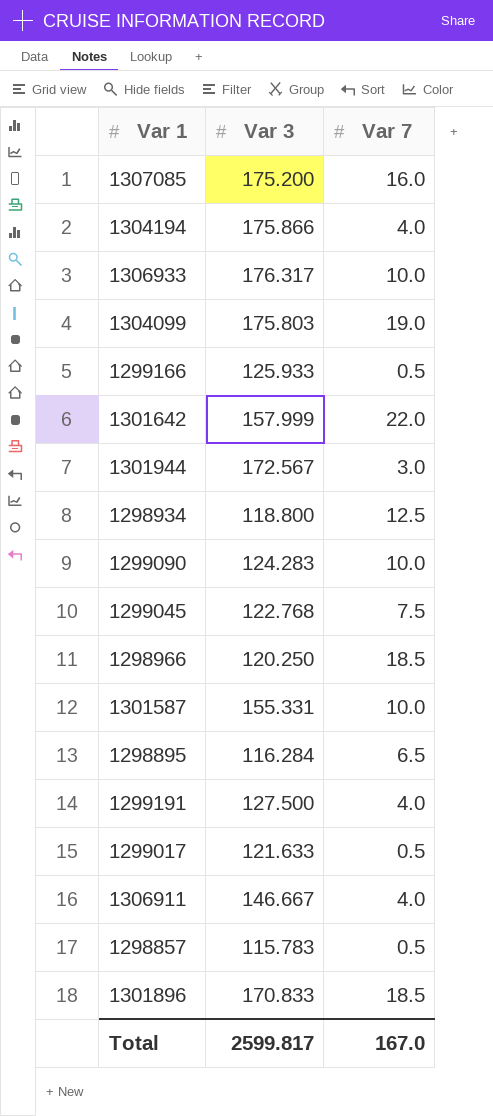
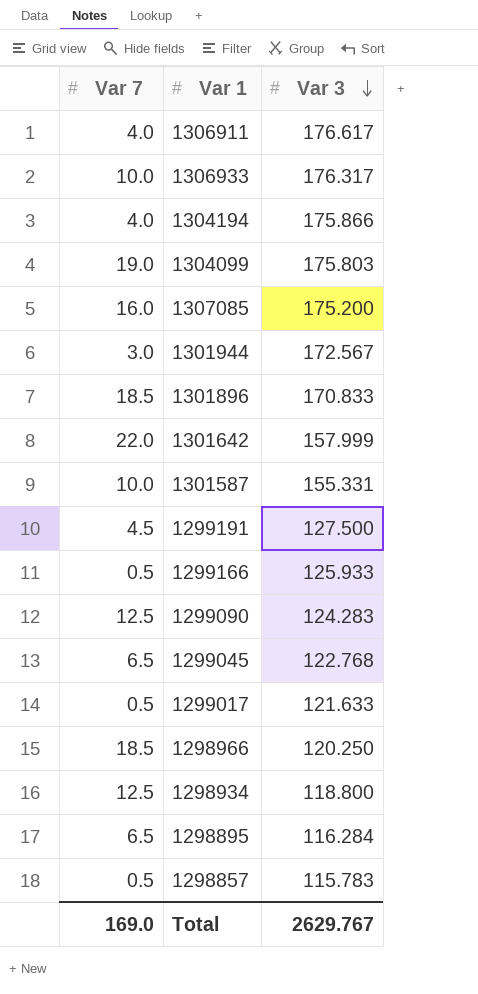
row order: none -> Var 3 descending
column Var 7 | position: 3 -> 1
1306911 | Var 3: 146.667 -> 176.617
1299191 | Var 7: 4.0 -> 4.5
1299090 | Var 7: 10.0 -> 12.5
1299045 | Var 7: 7.5 -> 6.5
Total | Var 7: 167.0 -> 169.0
Total | Var 3: 2599.817 -> 2629.767

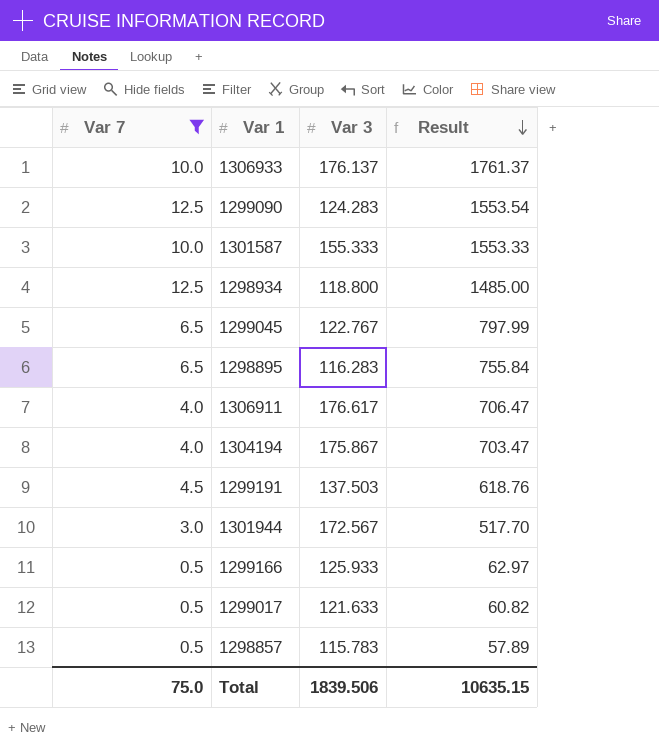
filter: none -> Var 7 <= 12.5
row order: Var 3 descending -> Result descending
column Result | formula: none -> [Var 7] * [Var 3]
1306933 | Var 3: 176.317 -> 176.137
1301587 | Var 3: 155.331 -> 155.333
1299045 | Var 3: 122.768 -> 122.767
1298895 | Var 3: 116.284 -> 116.283
1304194 | Var 3: 175.866 -> 175.867
1299191 | Var 3: 127.500 -> 137.503
Total | Var 7: 169.0 -> 75.0
Total | Var 3: 2629.767 -> 1839.506

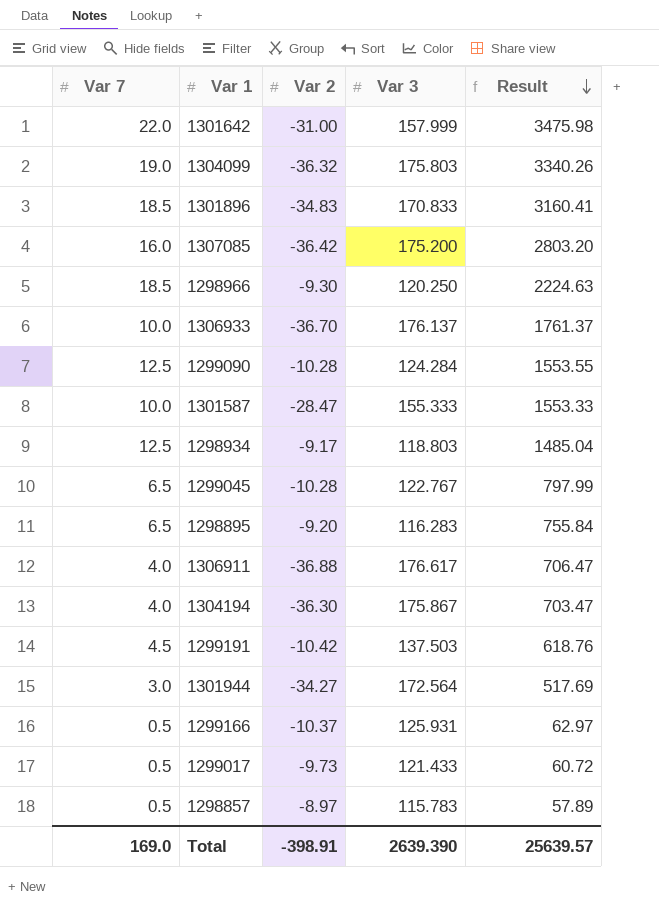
filter: Var 7 <= 12.5 -> none
column Var 2 | position: none -> 3
1299090 | Var 3: 124.283 -> 124.284
1299090 | Result: 1553.54 -> 1553.55
1298934 | Var 3: 118.800 -> 118.803
1298934 | Result: 1485.00 -> 1485.04
1301944 | Var 3: 172.567 -> 172.564
1301944 | Result: 517.70 -> 517.69
1299166 | Var 3: 125.933 -> 125.931
1299017 | Var 3: 121.633 -> 121.433
1299017 | Result: 60.82 -> 60.72
Total | Var 7: 75.0 -> 169.0
Total | Var 3: 1839.506 -> 2639.390
Total | Result: 10635.15 -> 25639.57

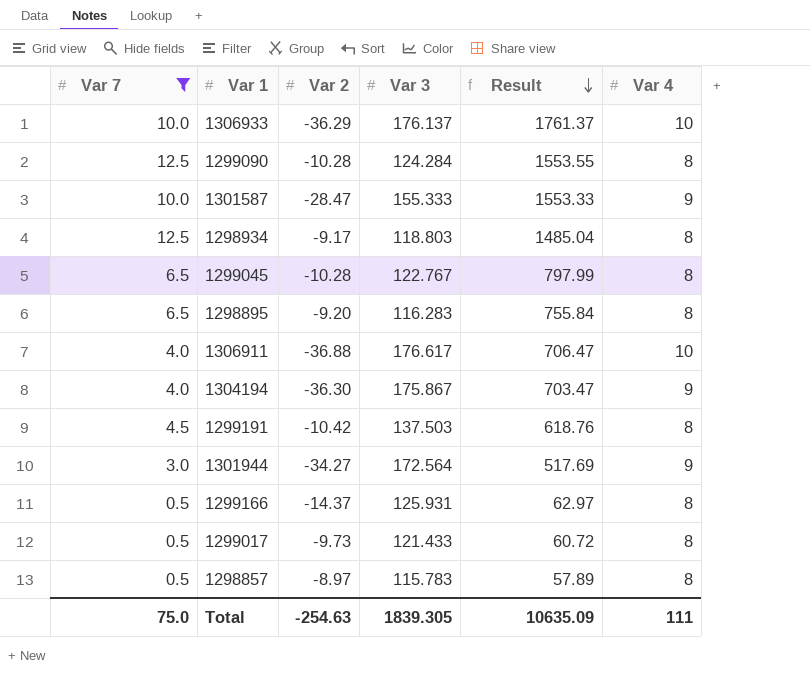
filter: none -> Var 7 <= 12.5
column Var 4 | position: none -> 6
1306933 | Var 2: -36.70 -> -36.29
1299166 | Var 2: -10.37 -> -14.37
Total | Var 7: 169.0 -> 75.0
Total | Var 2: -398.91 -> -254.63
Total | Var 3: 2639.390 -> 1839.305
Total | Result: 25639.57 -> 10635.09

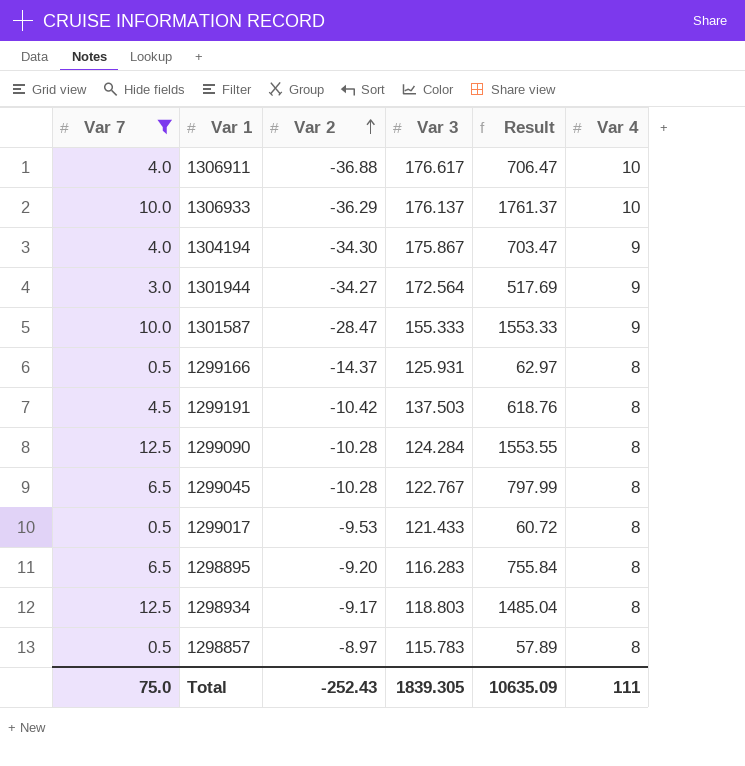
row order: Result descending -> Var 2 ascending
1304194 | Var 2: -36.30 -> -34.30
1299017 | Var 2: -9.73 -> -9.53
Total | Var 2: -254.63 -> -252.43

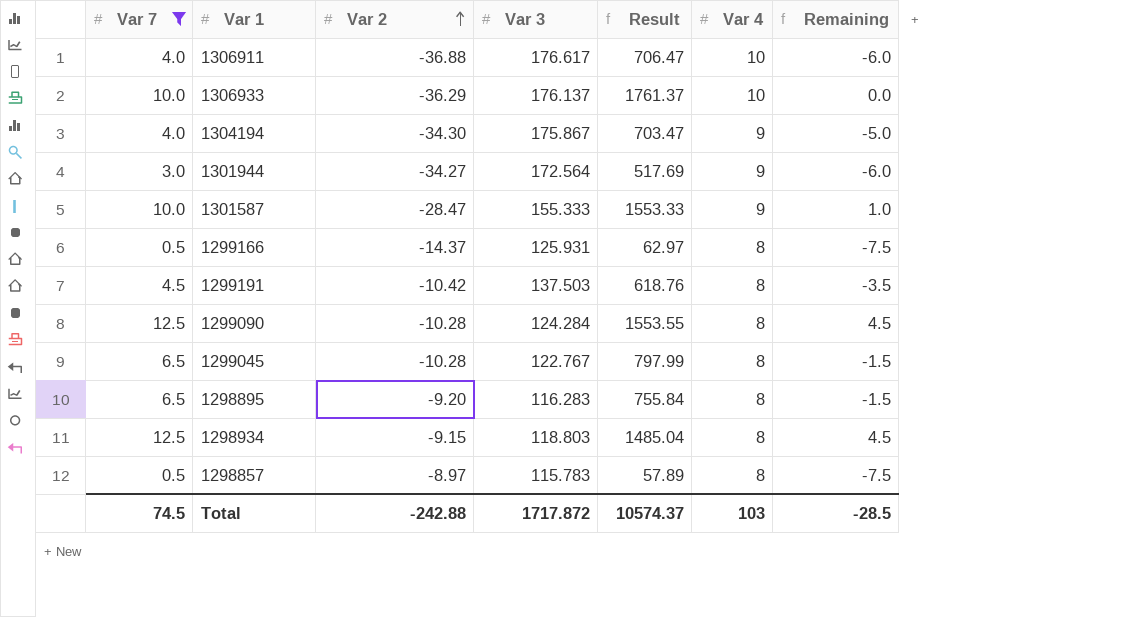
column Remaining | formula: none -> [Var 7] - [Var 4]
row 1299017: 0.5 | -9.53 | 121.433 | 60.72 | 8 -> none
1298934 | Var 2: -9.17 -> -9.15
Total | Var 7: 75.0 -> 74.5
Total | Var 2: -252.43 -> -242.88
Total | Var 3: 1839.305 -> 1717.872
Total | Result: 10635.09 -> 10574.37
Total | Var 4: 111 -> 103

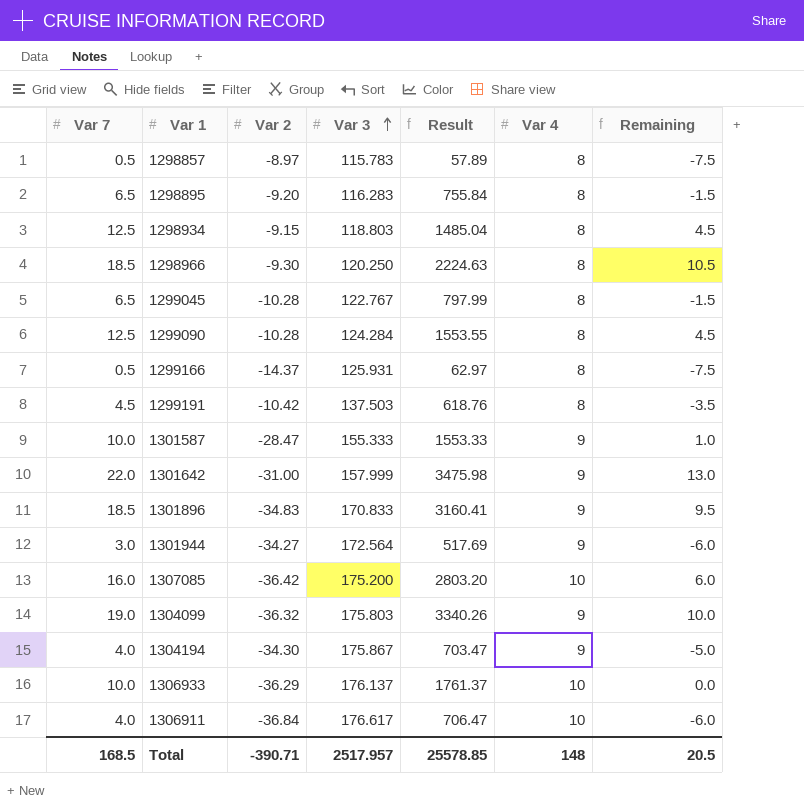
filter: Var 7 <= 12.5 -> none
row order: Var 2 ascending -> Var 3 ascending
1306911 | Var 2: -36.88 -> -36.84
Total | Var 7: 74.5 -> 168.5
Total | Var 2: -242.88 -> -390.71
Total | Var 3: 1717.872 -> 2517.957
Total | Result: 10574.37 -> 25578.85
Total | Var 4: 103 -> 148
Total | Remaining: -28.5 -> 20.5

